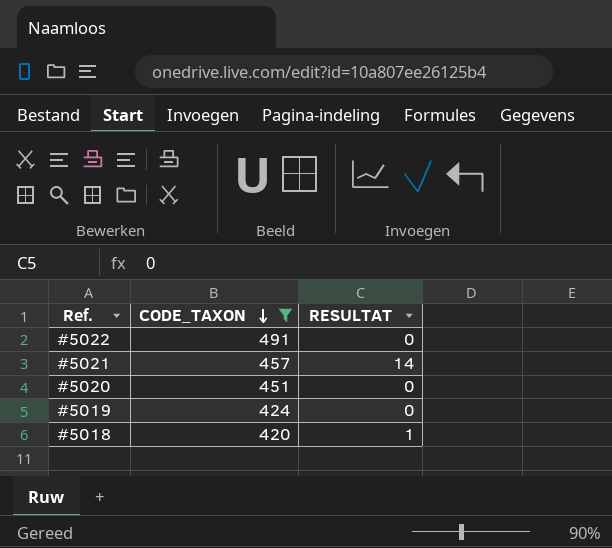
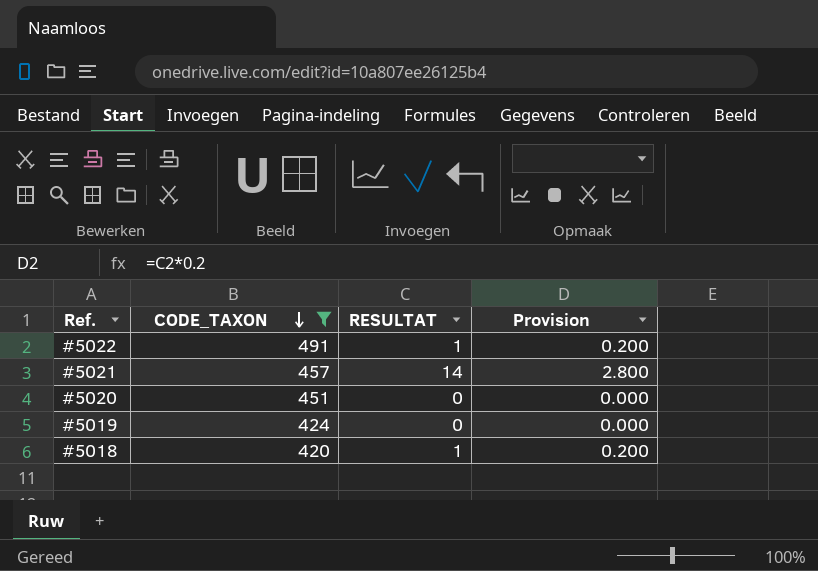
column Provision | formula: none -> [RESULTAT] * 0.2
#5022 | RESULTAT: 0 -> 1

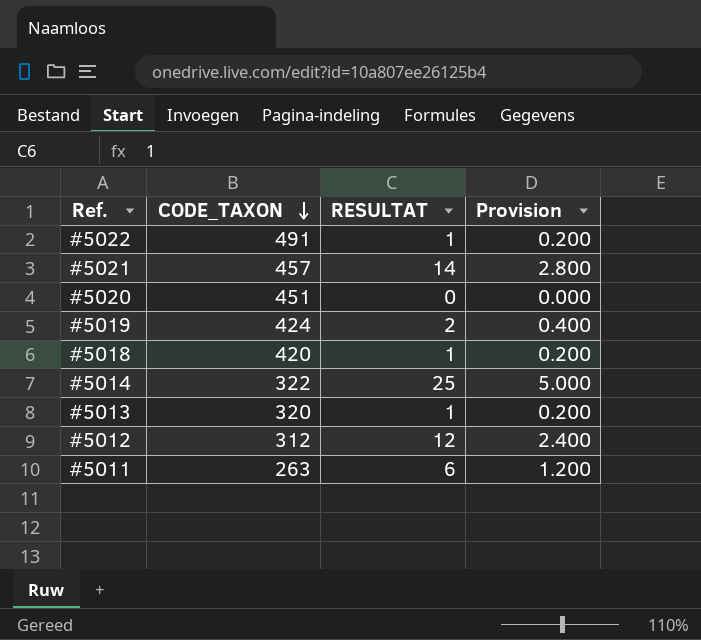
filter: CODE_TAXON >= 420 -> none
#5019 | RESULTAT: 0 -> 2
#5019 | Provision: 0.000 -> 0.400

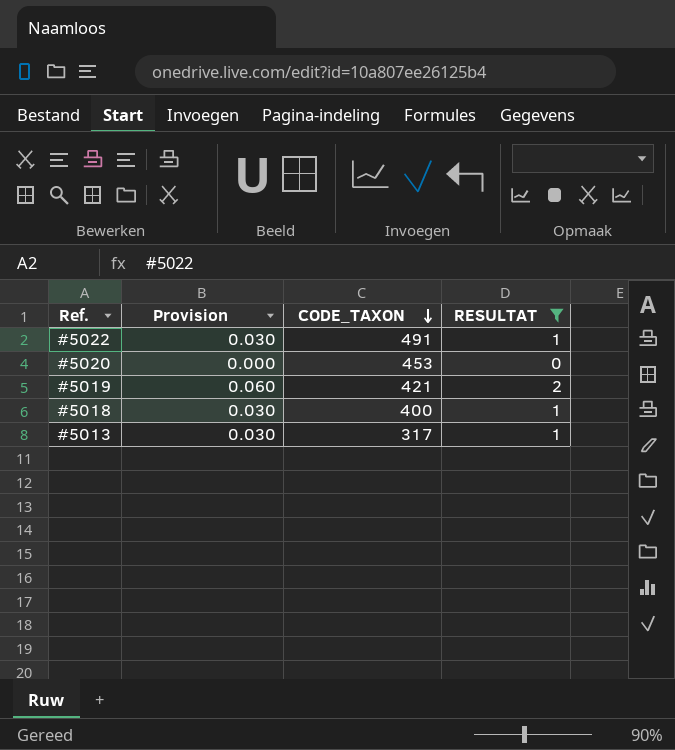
filter: none -> RESULTAT <= 2
column Provision | formula: [RESULTAT] * 0.2 -> [RESULTAT] * 0.03
column Provision | position: 4 -> 2
#5020 | CODE_TAXON: 451 -> 453
#5019 | CODE_TAXON: 424 -> 421
#5018 | CODE_TAXON: 420 -> 400
#5013 | CODE_TAXON: 320 -> 317

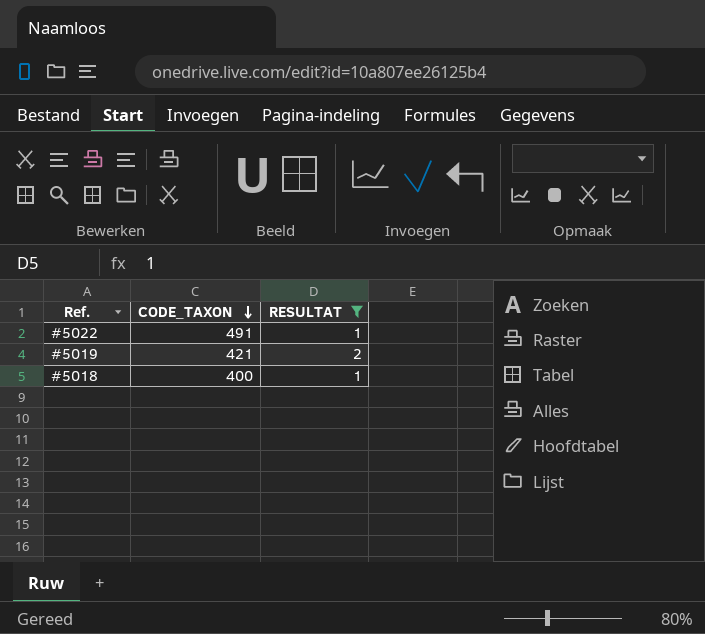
column Provision | formula: [RESULTAT] * 0.03 -> none
row #5020: 0.000 | 453 | 0 -> none
row #5013: 0.030 | 317 | 1 -> none

